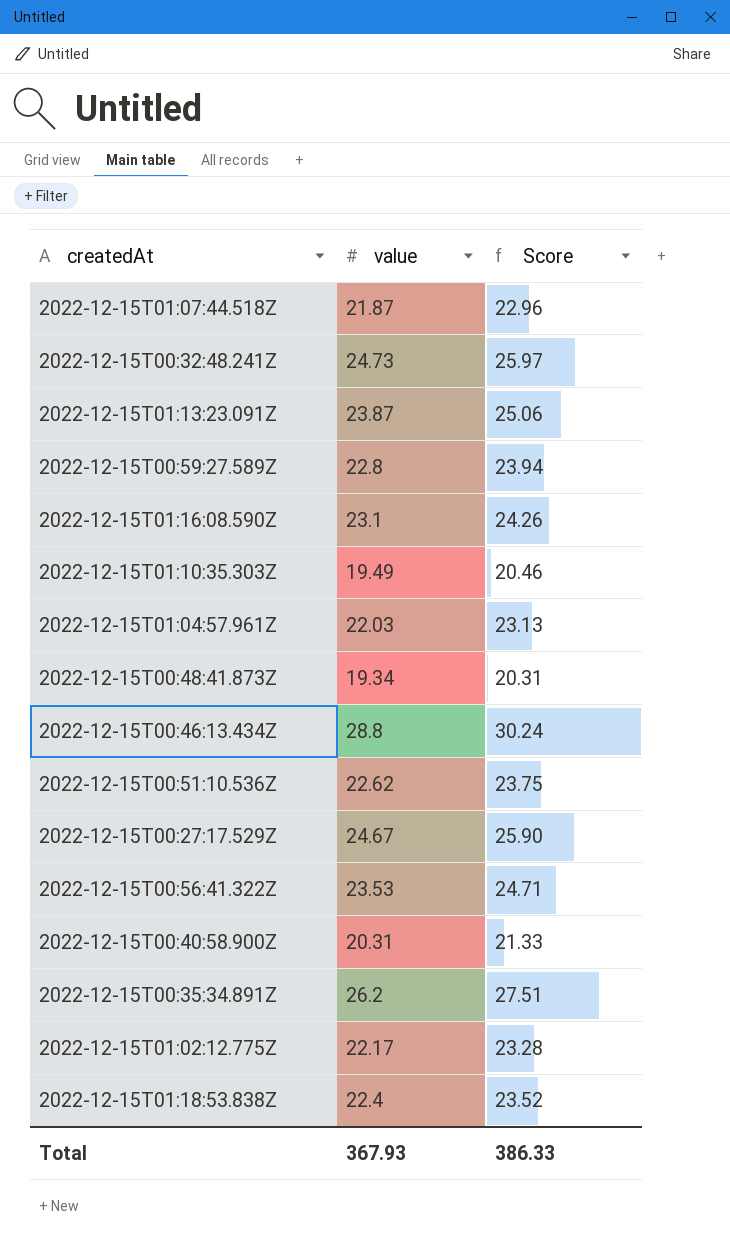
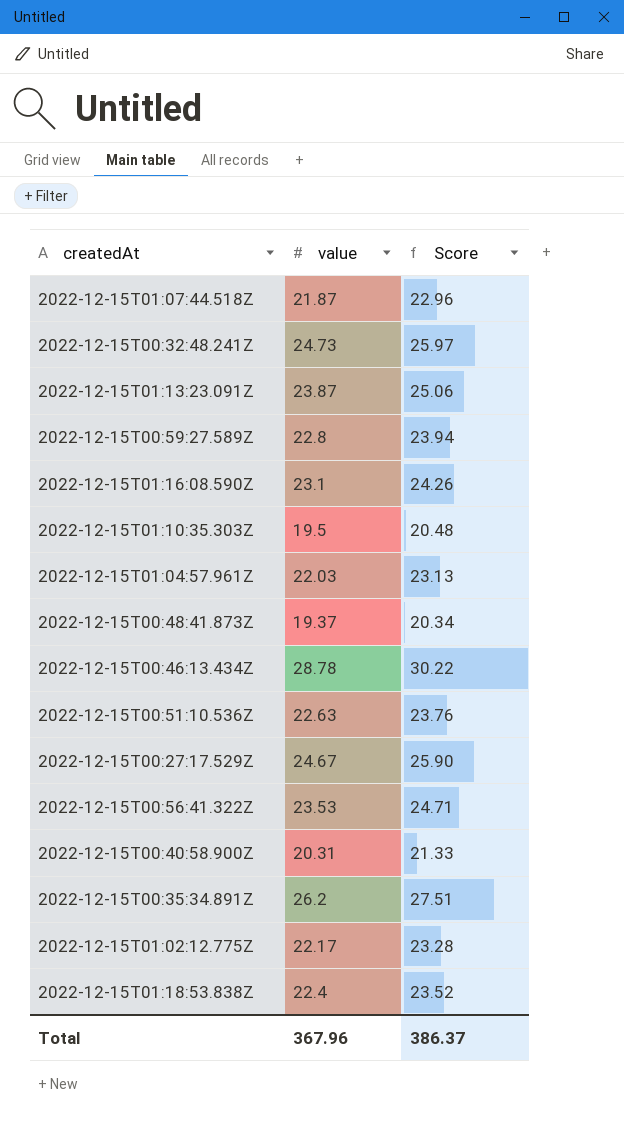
2022-12-15T01:10:35.303Z | value: 19.49 -> 19.5
2022-12-15T01:10:35.303Z | Score: 20.46 -> 20.48
2022-12-15T00:48:41.873Z | value: 19.34 -> 19.37
2022-12-15T00:48:41.873Z | Score: 20.31 -> 20.34
2022-12-15T00:46:13.434Z | value: 28.8 -> 28.78
2022-12-15T00:46:13.434Z | Score: 30.24 -> 30.22
2022-12-15T00:51:10.536Z | value: 22.62 -> 22.63
2022-12-15T00:51:10.536Z | Score: 23.75 -> 23.76
Total | value: 367.93 -> 367.96
Total | Score: 386.33 -> 386.37

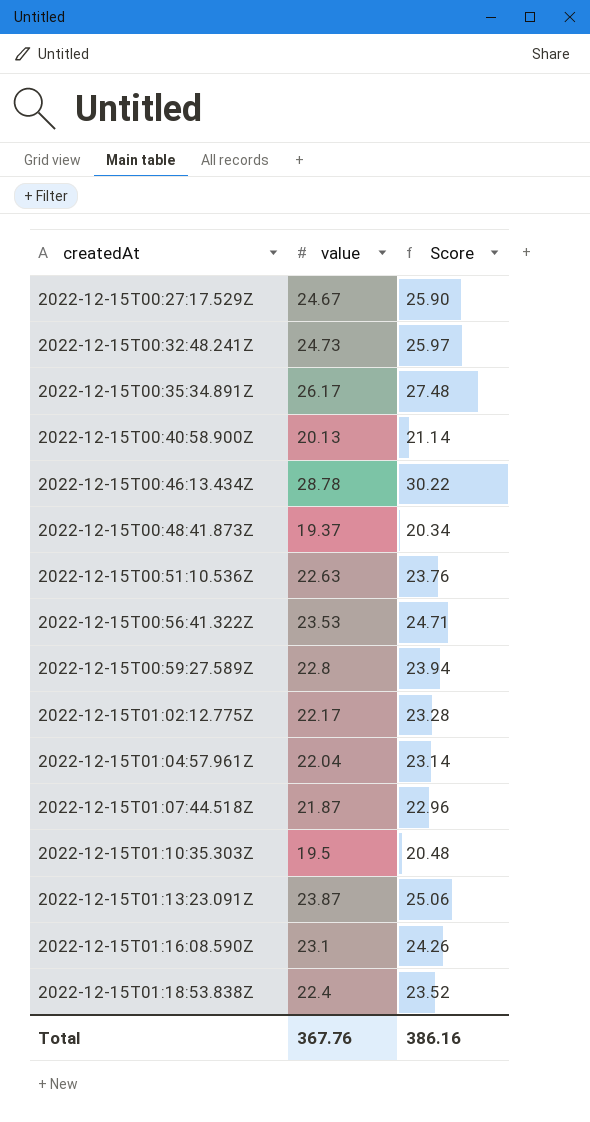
row order: none -> createdAt ascending
2022-12-15T00:35:34.891Z | value: 26.2 -> 26.17
2022-12-15T00:35:34.891Z | Score: 27.51 -> 27.48
2022-12-15T00:40:58.900Z | value: 20.31 -> 20.13
2022-12-15T00:40:58.900Z | Score: 21.33 -> 21.14
2022-12-15T01:04:57.961Z | value: 22.03 -> 22.04
2022-12-15T01:04:57.961Z | Score: 23.13 -> 23.14
Total | value: 367.96 -> 367.76
Total | Score: 386.37 -> 386.16

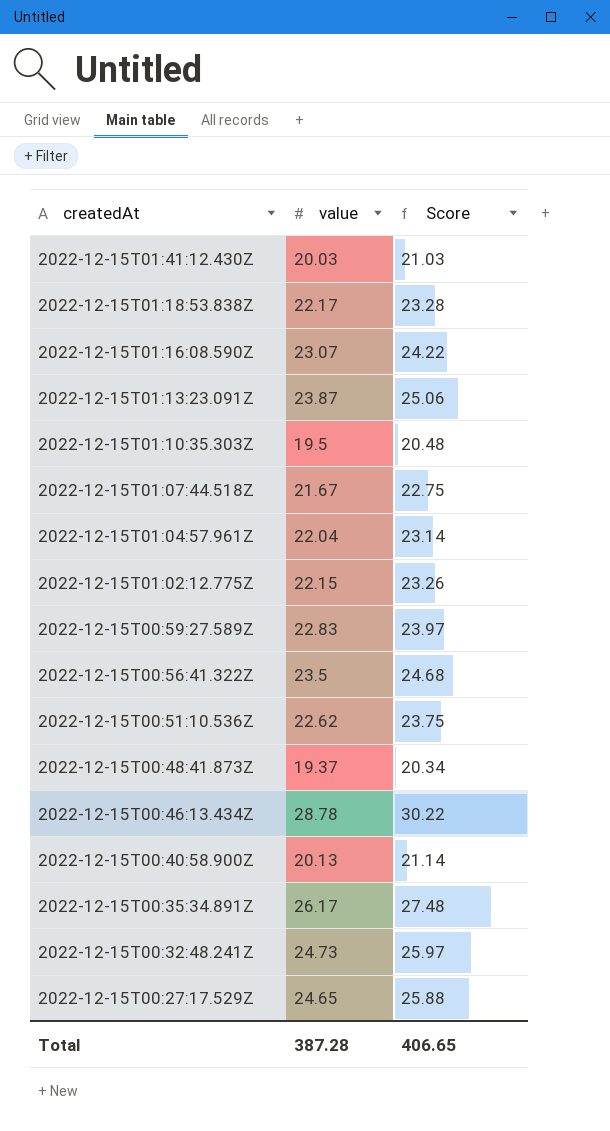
row order: createdAt ascending -> createdAt descending
row 2022-12-15T01:41:12.430Z: none -> 20.03 | 21.03
2022-12-15T01:18:53.838Z | value: 22.4 -> 22.17
2022-12-15T01:18:53.838Z | Score: 23.52 -> 23.28
2022-12-15T01:16:08.590Z | value: 23.1 -> 23.07
2022-12-15T01:16:08.590Z | Score: 24.26 -> 24.22
2022-12-15T01:07:44.518Z | value: 21.87 -> 21.67
2022-12-15T01:07:44.518Z | Score: 22.96 -> 22.75
2022-12-15T01:02:12.775Z | value: 22.17 -> 22.15
2022-12-15T01:02:12.775Z | Score: 23.28 -> 23.26
2022-12-15T00:59:27.589Z | value: 22.8 -> 22.83
2022-12-15T00:59:27.589Z | Score: 23.94 -> 23.97
2022-12-15T00:56:41.322Z | value: 23.53 -> 23.5
2022-12-15T00:56:41.322Z | Score: 24.71 -> 24.68
2022-12-15T00:51:10.536Z | value: 22.63 -> 22.62
2022-12-15T00:51:10.536Z | Score: 23.76 -> 23.75
2022-12-15T00:27:17.529Z | value: 24.67 -> 24.65
2022-12-15T00:27:17.529Z | Score: 25.90 -> 25.88
Total | value: 367.76 -> 387.28
Total | Score: 386.16 -> 406.65

